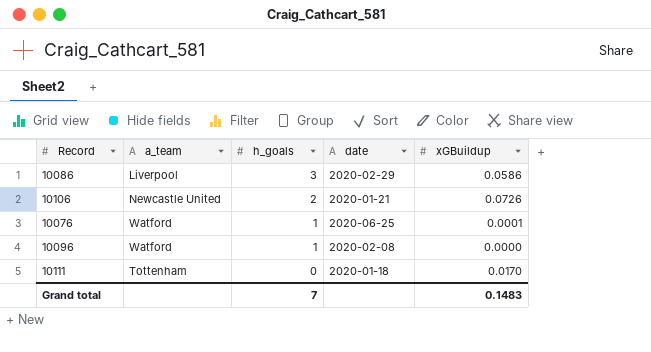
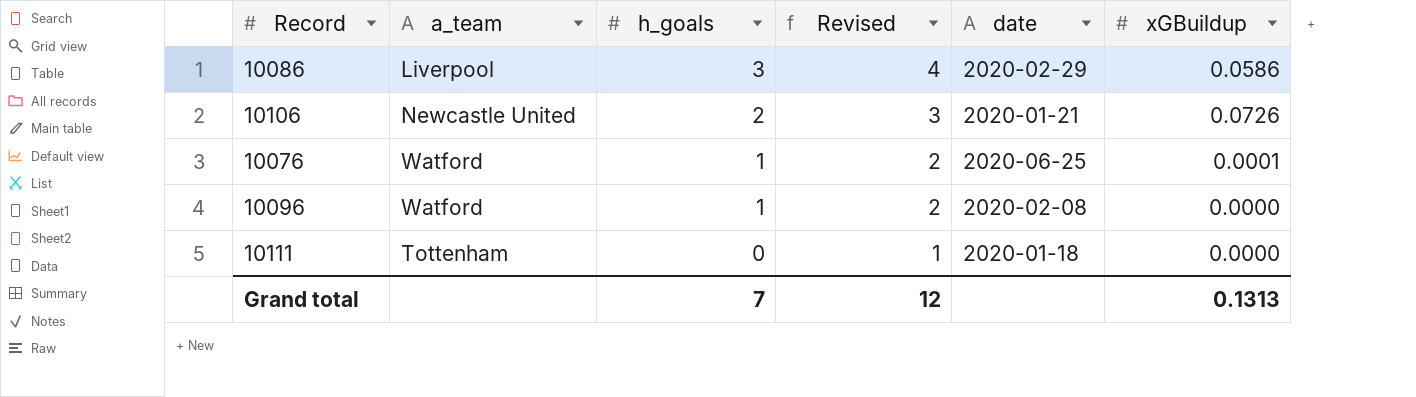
column Revised | formula: none -> [h_goals] + 1
10111 | xGBuildup: 0.0170 -> 0.0000
Grand total | xGBuildup: 0.1483 -> 0.1313

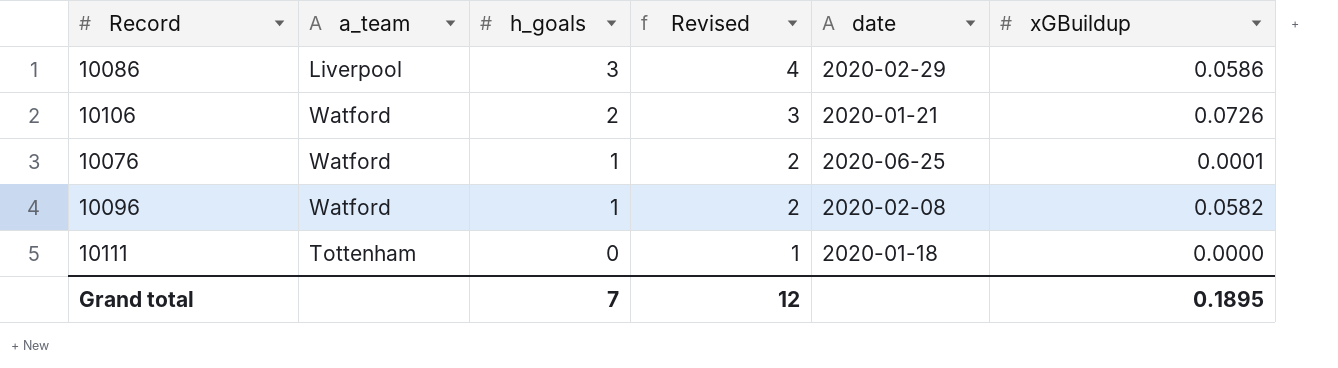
10106 | a_team: Newcastle United -> Watford
10096 | xGBuildup: 0.0000 -> 0.0582
Grand total | xGBuildup: 0.1313 -> 0.1895

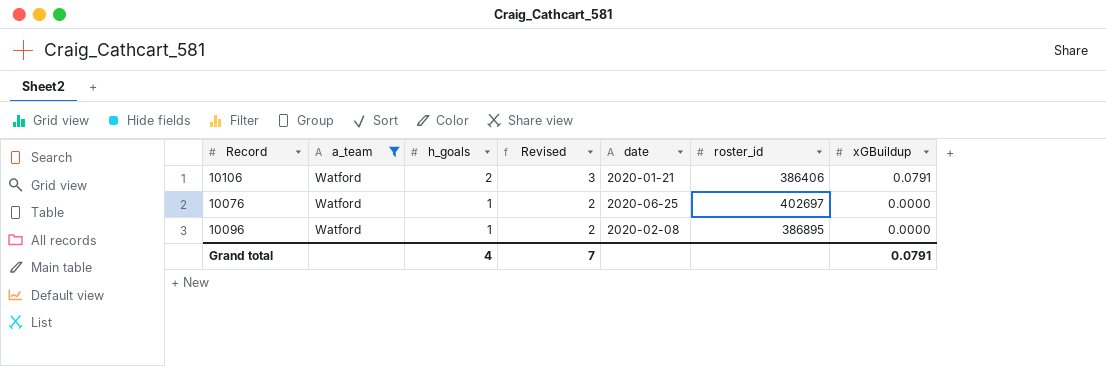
filter: none -> a_team = Watford
column roster_id | position: none -> 6
10106 | xGBuildup: 0.0726 -> 0.0791
10076 | xGBuildup: 0.0001 -> 0.0000
10096 | xGBuildup: 0.0582 -> 0.0000
Grand total | h_goals: 7 -> 4
Grand total | Revised: 12 -> 7
Grand total | xGBuildup: 0.1895 -> 0.0791

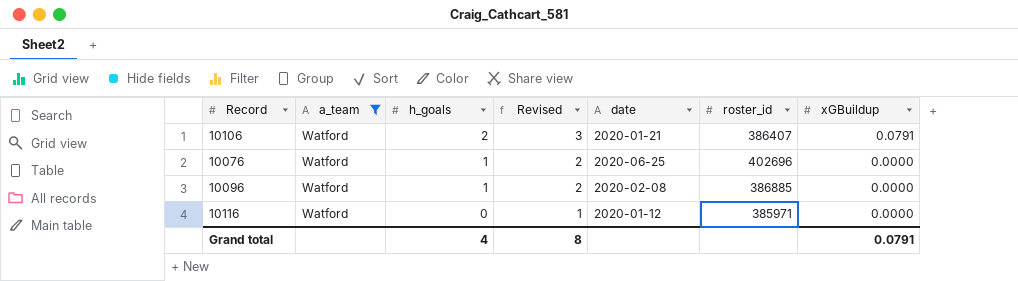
10106 | roster_id: 386406 -> 386407
10076 | roster_id: 402697 -> 402696
10096 | roster_id: 386895 -> 386885
row 10116: none -> Watford | 0 | 1 | 2020-01-12 | 385971 | 0.0000
Grand total | Revised: 7 -> 8

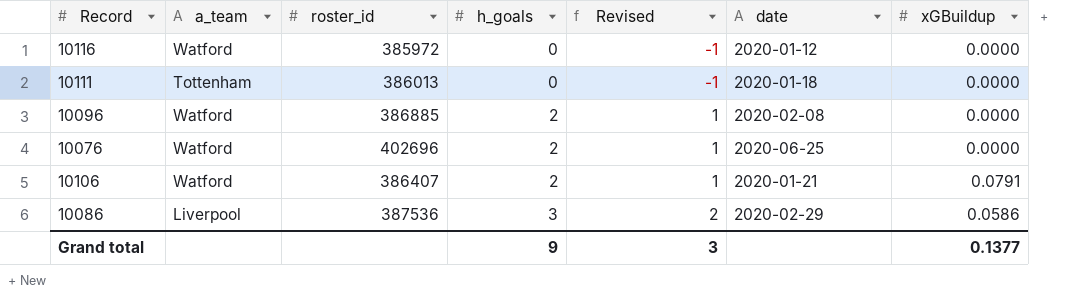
filter: a_team = Watford -> none
row order: h_goals descending -> h_goals ascending
column roster_id | position: 6 -> 3
column Revised | formula: [h_goals] + 1 -> [h_goals] - 1
10116 | roster_id: 385971 -> 385972
10096 | h_goals: 1 -> 2
10076 | h_goals: 1 -> 2
Grand total | h_goals: 4 -> 9
Grand total | Revised: 8 -> 3
Grand total | xGBuildup: 0.0791 -> 0.1377

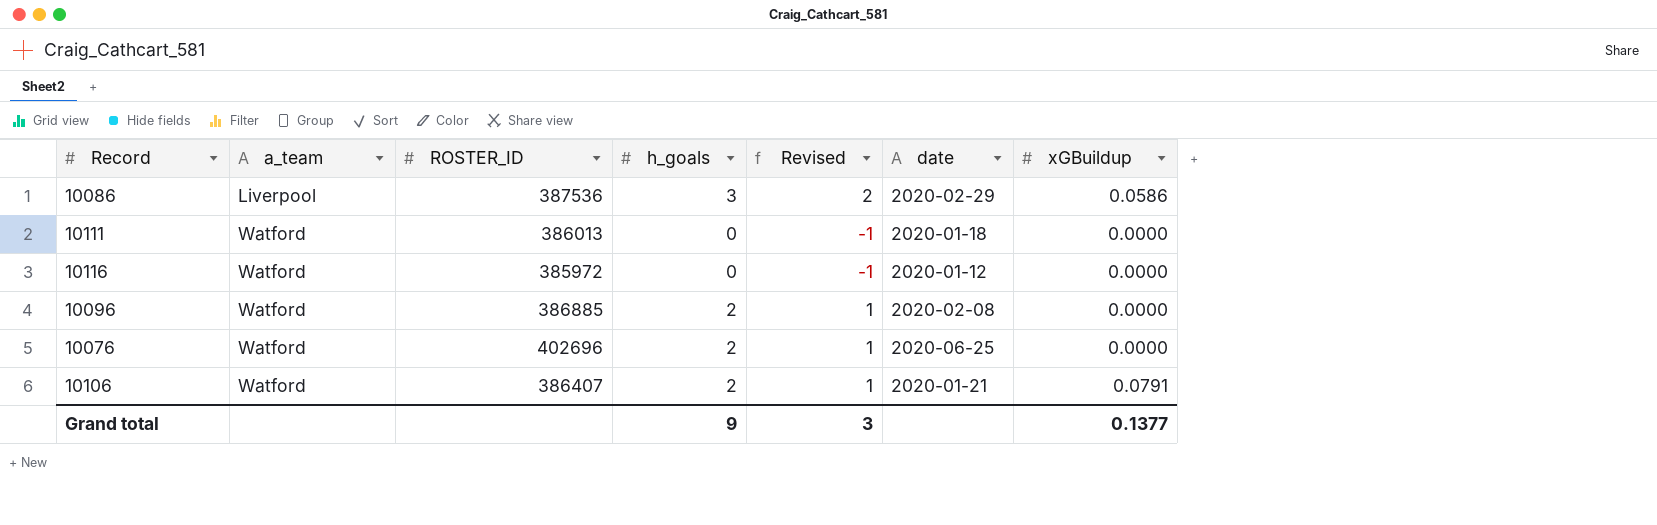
row order: h_goals ascending -> a_team ascending
column name: roster_id -> ROSTER_ID
10111 | a_team: Tottenham -> Watford

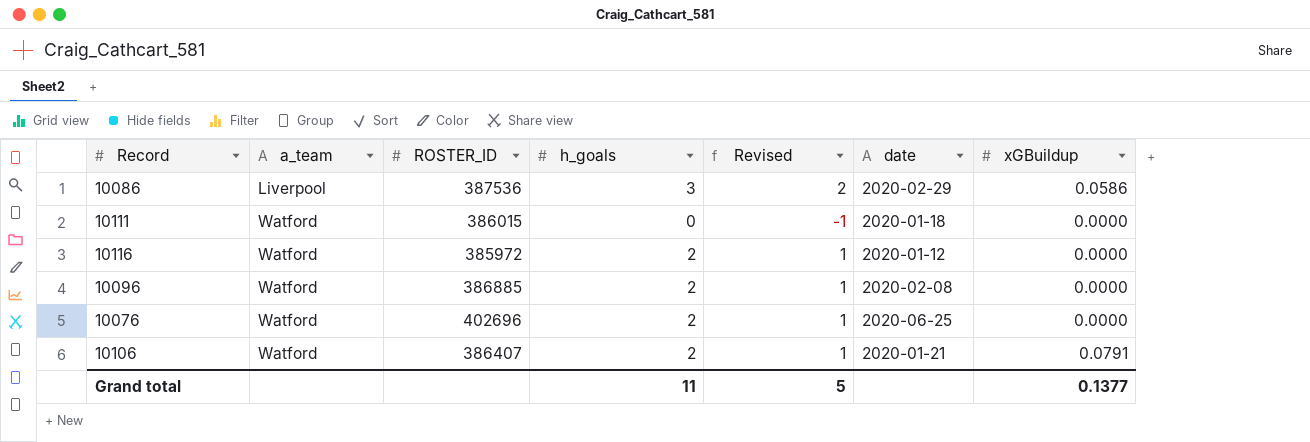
10111 | ROSTER_ID: 386013 -> 386015
10116 | h_goals: 0 -> 2
10116 | Revised: -1 -> 1
Grand total | h_goals: 9 -> 11
Grand total | Revised: 3 -> 5

